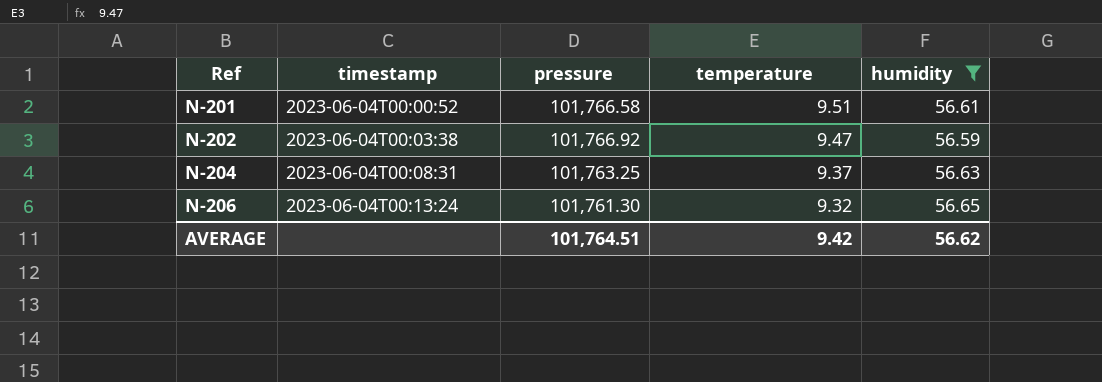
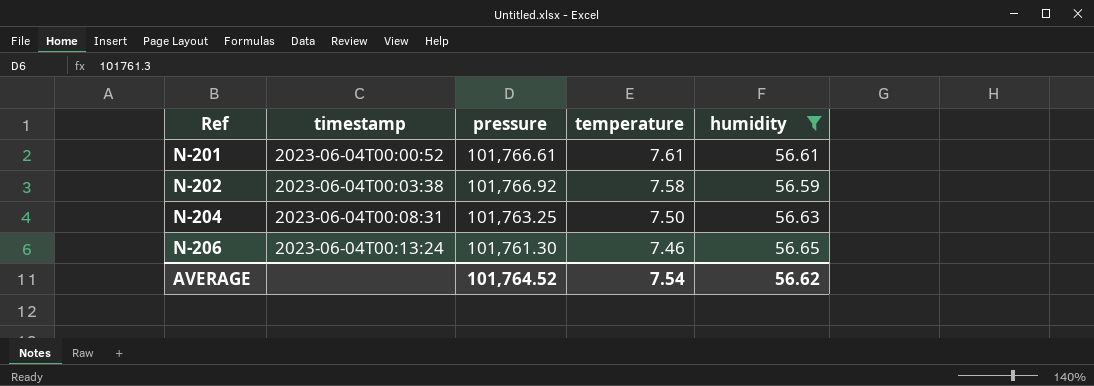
N-201 | pressure: 101,766.58 -> 101,766.61
N-201 | temperature: 9.51 -> 7.61
N-202 | temperature: 9.47 -> 7.58
N-204 | temperature: 9.37 -> 7.50
N-206 | temperature: 9.32 -> 7.46
AVERAGE | pressure: 101,764.51 -> 101,764.52
AVERAGE | temperature: 9.42 -> 7.54

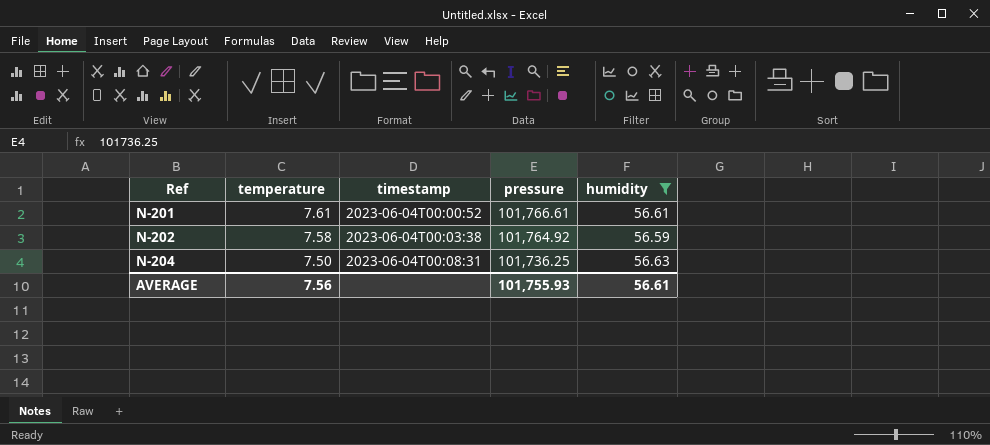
column temperature | position: 4 -> 2
row N-206: 2023-06-04T00:13:24 | 101,761.30 | 7.46 | 56.65 -> none
N-202 | pressure: 101,766.92 -> 101,764.92
N-204 | pressure: 101,763.25 -> 101,736.25
AVERAGE | temperature: 7.54 -> 7.56
AVERAGE | pressure: 101,764.52 -> 101,755.93
AVERAGE | humidity: 56.62 -> 56.61

